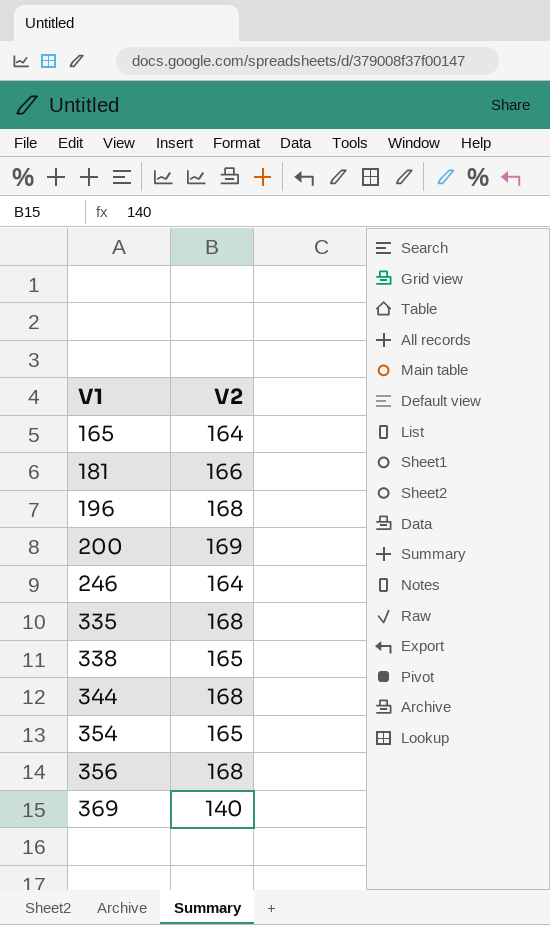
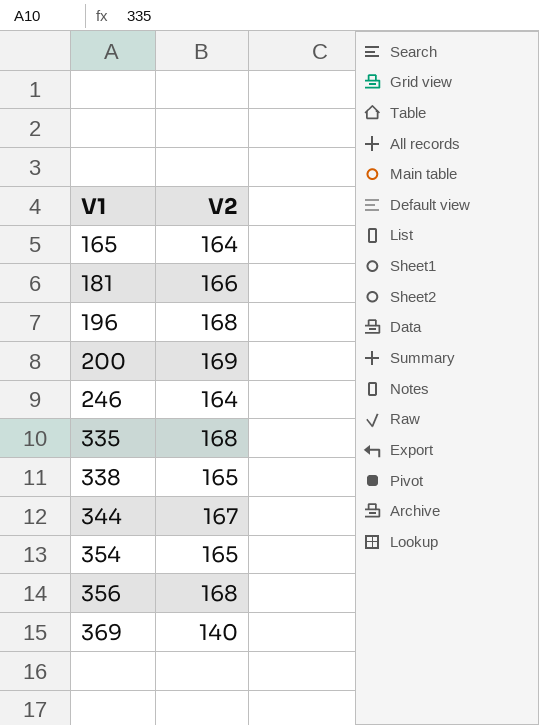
344 | V2: 168 -> 167

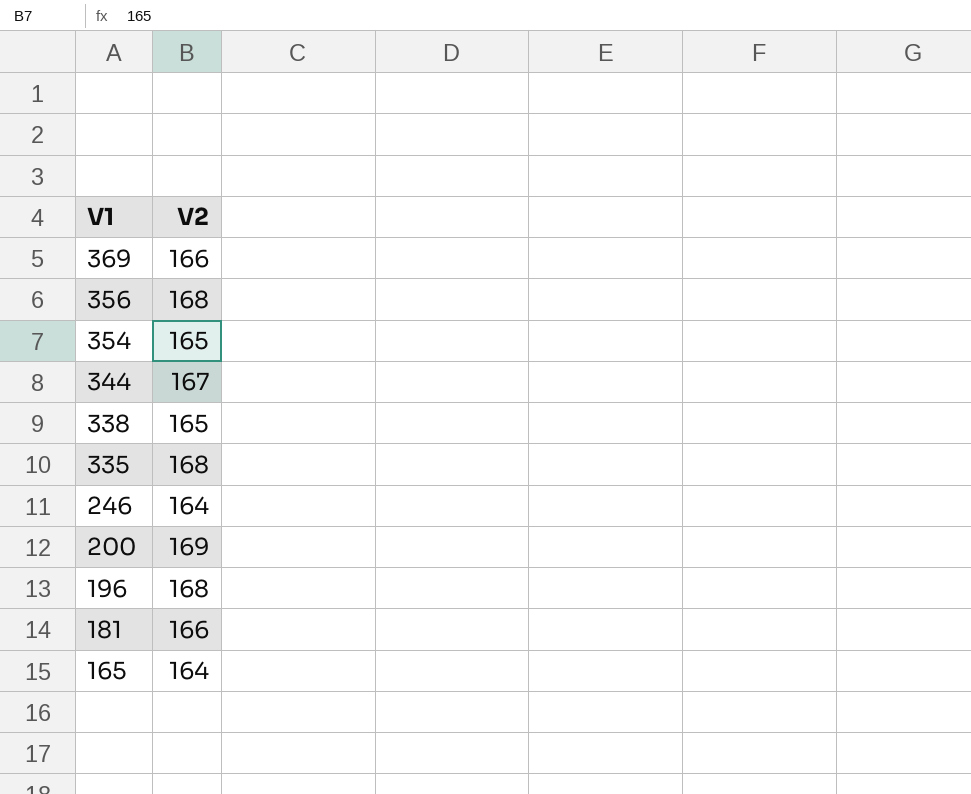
row order: V1 ascending -> V1 descending
369 | V2: 140 -> 166

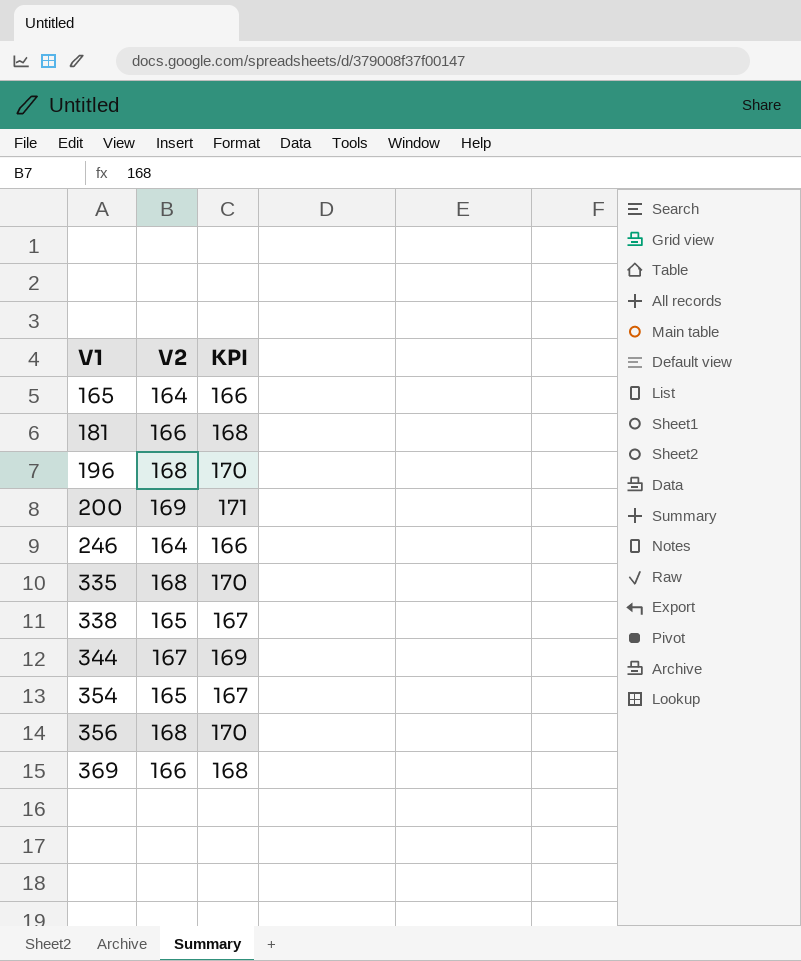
row order: V1 descending -> V1 ascending
column KPI | formula: none -> [V2] + 2

